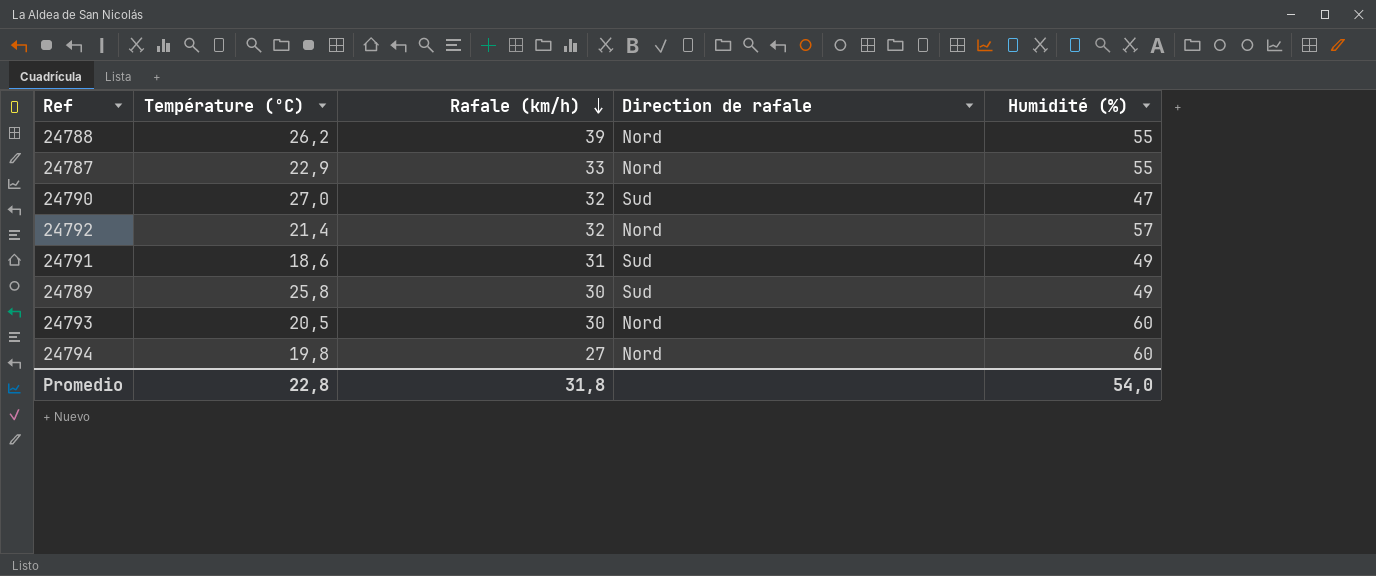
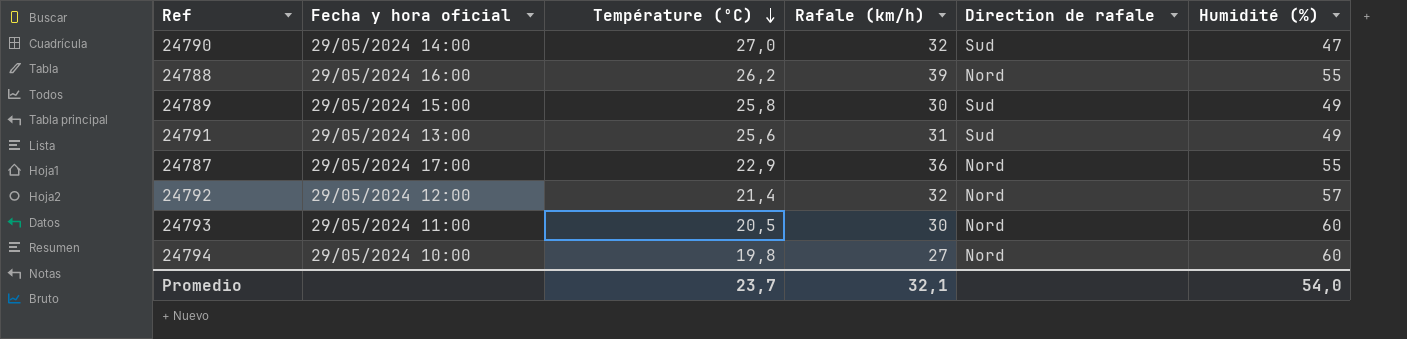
row order: Rafale (km/h) descending -> Température (ºC) descending
column Fecha y hora oficial | position: none -> 2
24791 | Température (ºC): 18,6 -> 25,6
24787 | Rafale (km/h): 33 -> 36
Promedio | Température (ºC): 22,8 -> 23,7
Promedio | Rafale (km/h): 31,8 -> 32,1

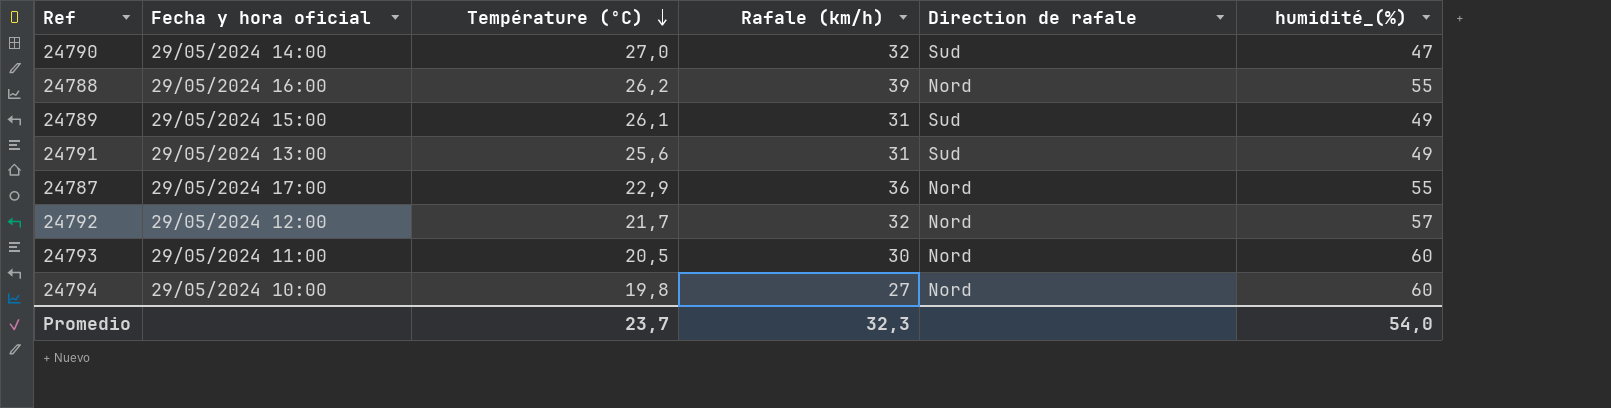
column name: Humidité (%) -> humidité_(%)
24789 | Température (ºC): 25,8 -> 26,1
24789 | Rafale (km/h): 30 -> 31
24792 | Température (ºC): 21,4 -> 21,7
Promedio | Rafale (km/h): 32,1 -> 32,3

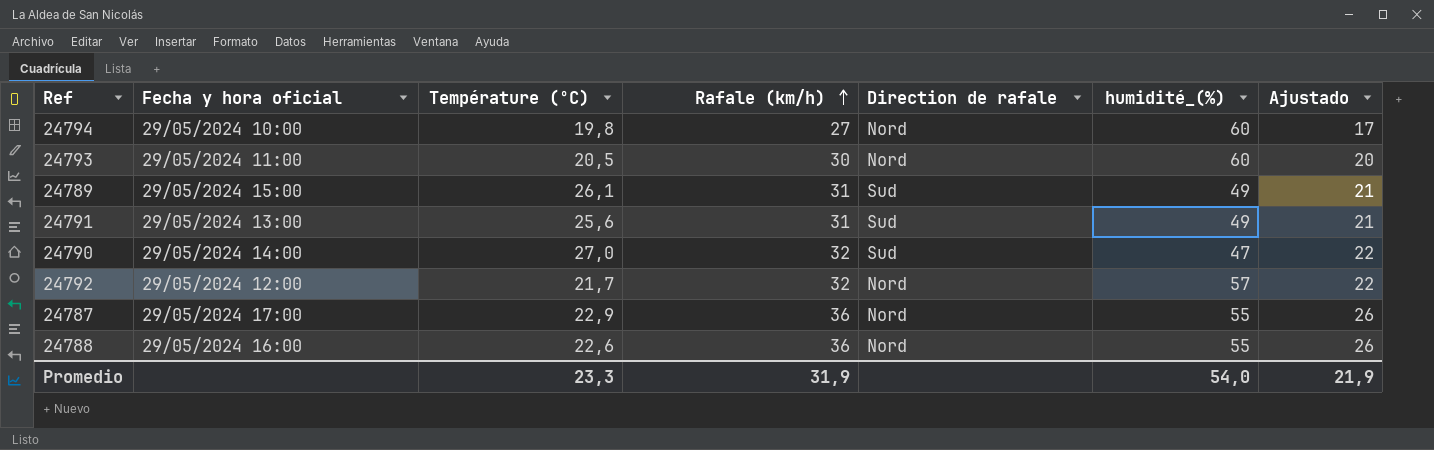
row order: Température (ºC) descending -> Rafale (km/h) ascending
column Ajustado | formula: none -> [Rafale (km/h)] - 10
24788 | Température (ºC): 26,2 -> 22,6
24788 | Rafale (km/h): 39 -> 36
Promedio | Température (ºC): 23,7 -> 23,3
Promedio | Rafale (km/h): 32,3 -> 31,9

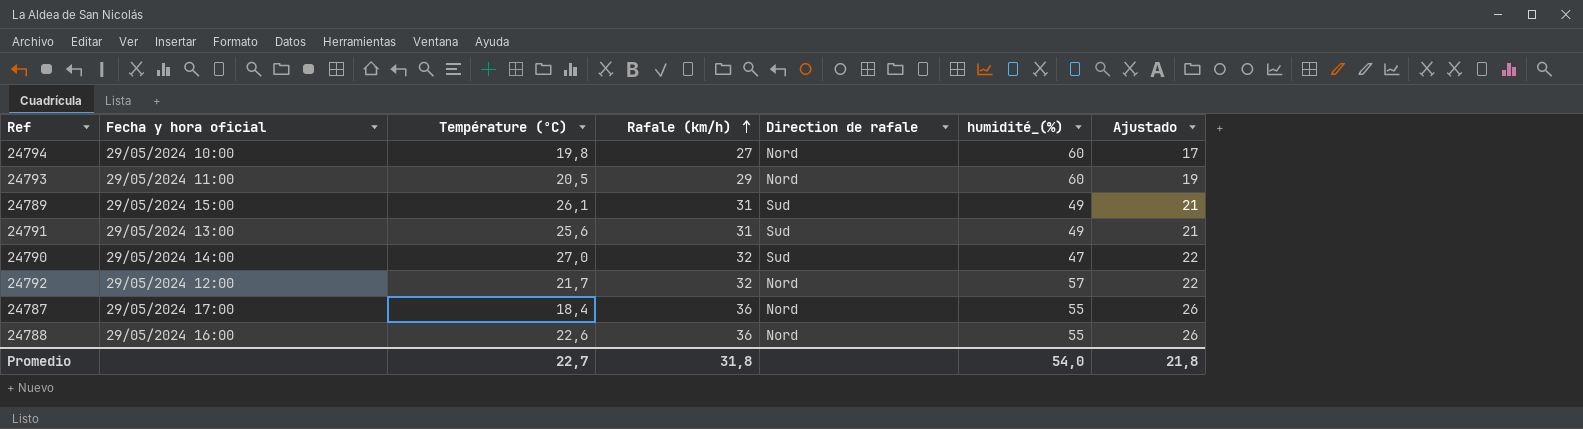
24793 | Rafale (km/h): 30 -> 29
24793 | Ajustado: 20 -> 19
24787 | Température (ºC): 22,9 -> 18,4
Promedio | Température (ºC): 23,3 -> 22,7
Promedio | Rafale (km/h): 31,9 -> 31,8
Promedio | Ajustado: 21,9 -> 21,8

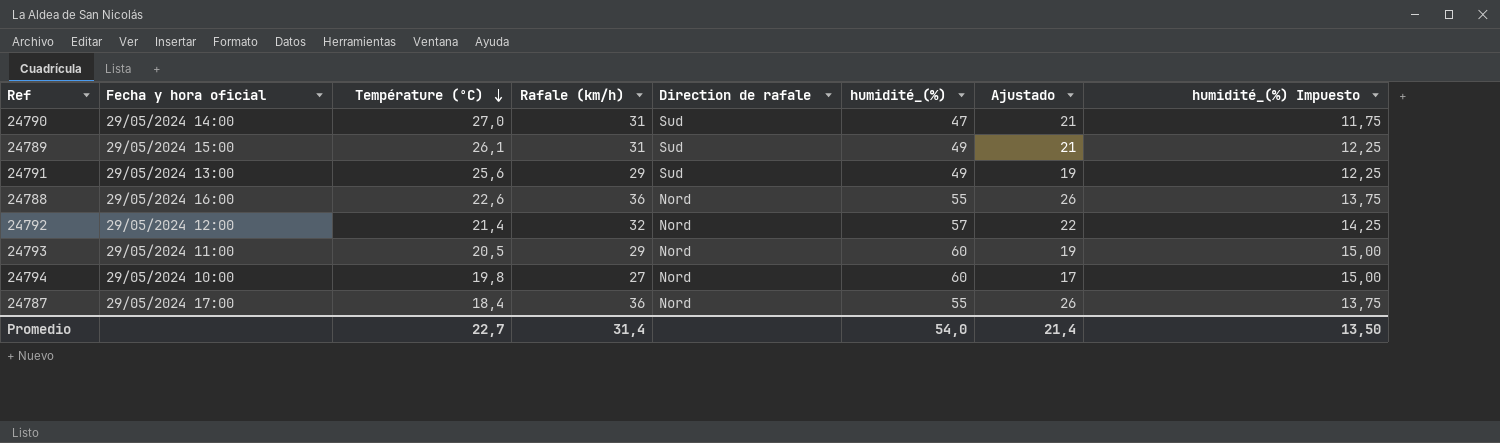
row order: Rafale (km/h) ascending -> Température (ºC) descending
column humidité_(%) Impuesto | formula: none -> [humidité_(%)] * 0,25
24790 | Rafale (km/h): 32 -> 31
24790 | Ajustado: 22 -> 21
24791 | Rafale (km/h): 31 -> 29
24791 | Ajustado: 21 -> 19
24792 | Température (ºC): 21,7 -> 21,4
Promedio | Rafale (km/h): 31,8 -> 31,4
Promedio | Ajustado: 21,8 -> 21,4

